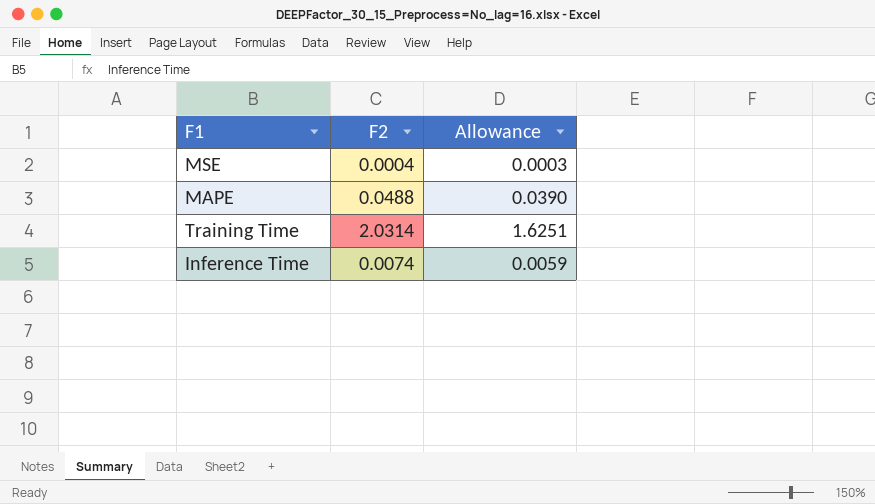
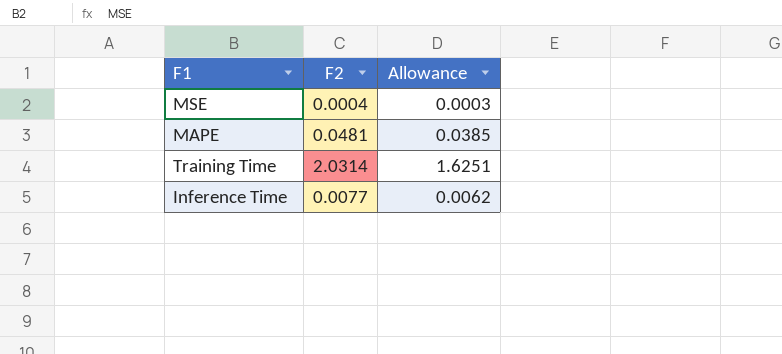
MAPE | F2: 0.0488 -> 0.0481
MAPE | Allowance: 0.0390 -> 0.0385
Inference Time | F2: 0.0074 -> 0.0077
Inference Time | Allowance: 0.0059 -> 0.0062

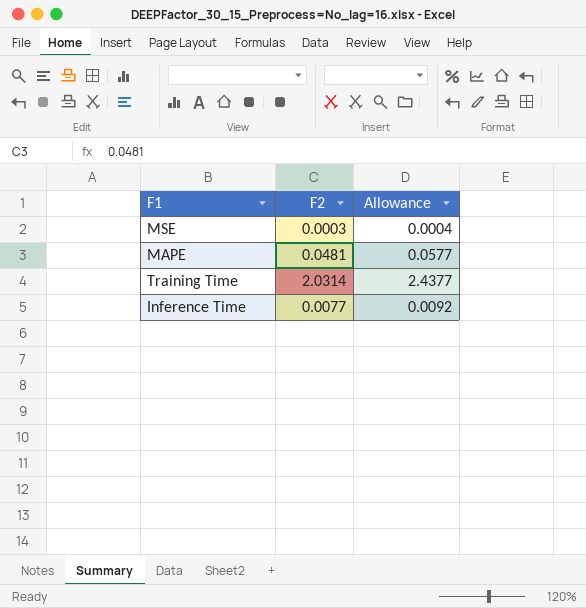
column Allowance | formula: [F2] * 0.8 -> [F2] * 1.2
MSE | F2: 0.0004 -> 0.0003

